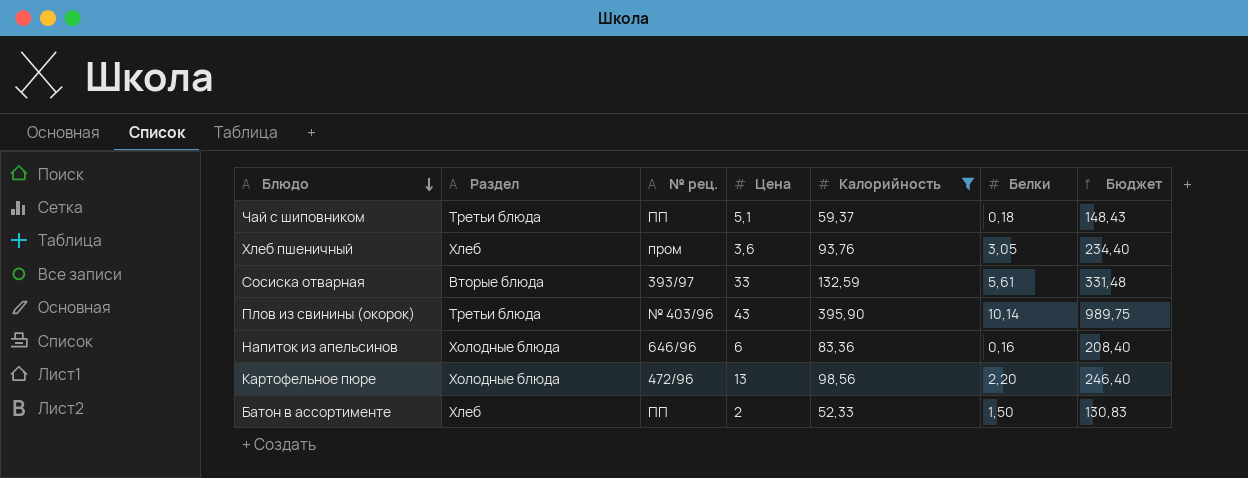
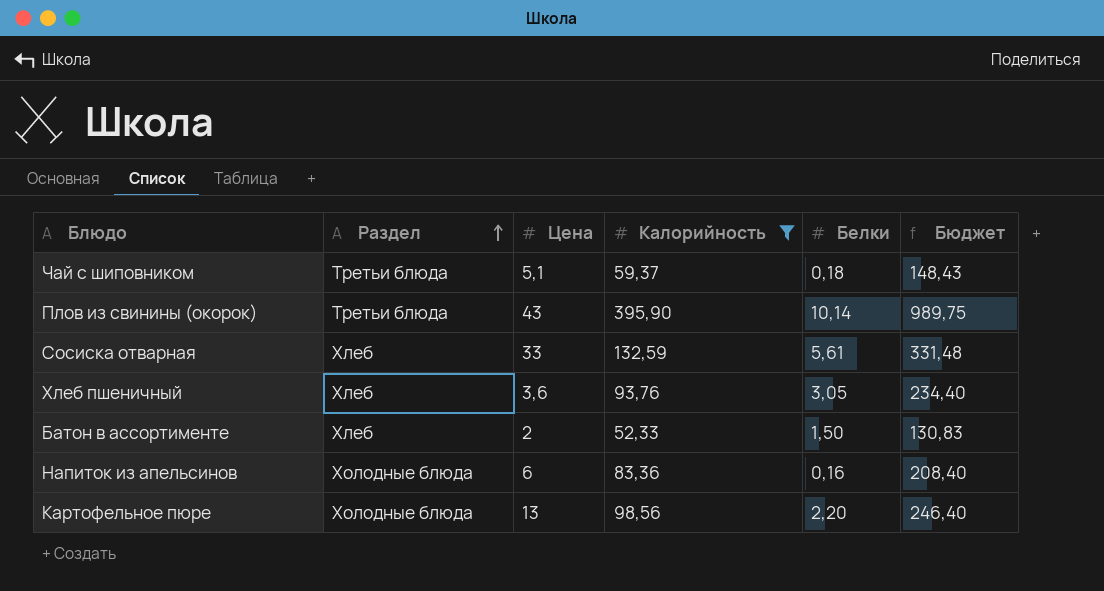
row order: Блюдо descending -> Раздел ascending
column № рец. | position: 3 -> none
Сосиска отварная | Раздел: Вторые блюда -> Хлеб

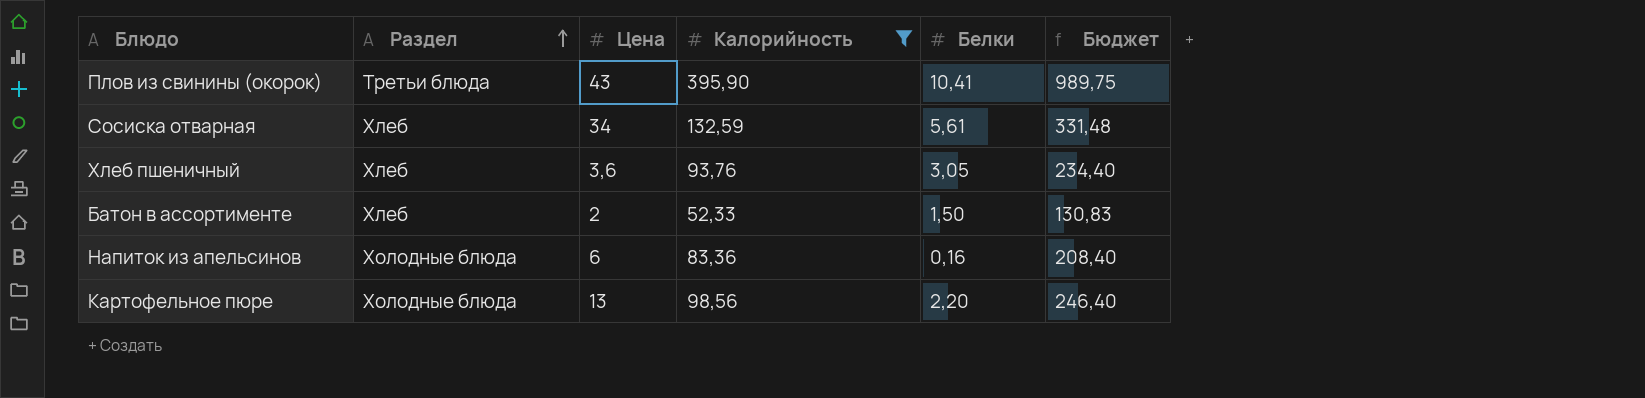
row Чай с шиповником: Третьи блюда | 5,1 | 59,37 | 0,18 | 148,43 -> none
Плов из свинины (окорок) | Белки: 10,14 -> 10,41
Сосиска отварная | Цена: 33 -> 34

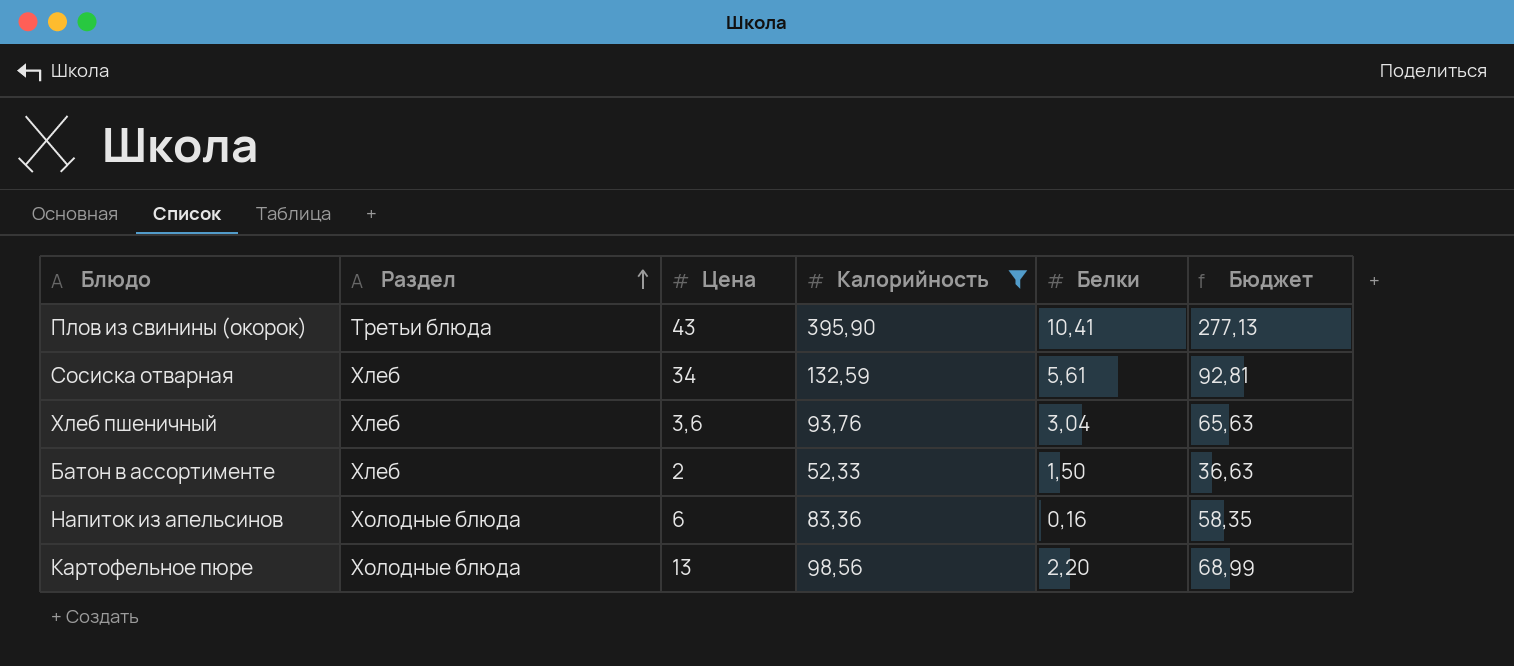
column Бюджет | formula: [Калорийность] * 2,5 -> [Калорийность] * 0,7
Хлеб пшеничный | Белки: 3,05 -> 3,04

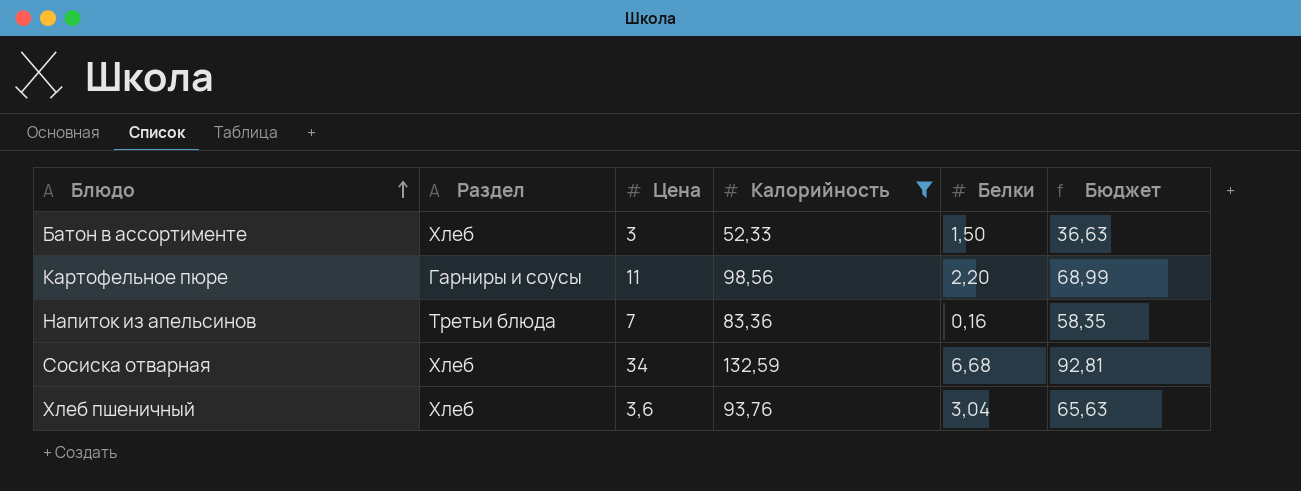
row order: Раздел ascending -> Блюдо ascending
row Плов из свинины (окорок): Третьи блюда | 43 | 395,90 | 10,41 | 277,13 -> none
Батон в ассортименте | Цена: 2 -> 3
Картофельное пюре | Раздел: Холодные блюда -> Гарниры и соусы
Картофельное пюре | Цена: 13 -> 11
Напиток из апельсинов | Раздел: Холодные блюда -> Третьи блюда
Напиток из апельсинов | Цена: 6 -> 7
Сосиска отварная | Белки: 5,61 -> 6,68

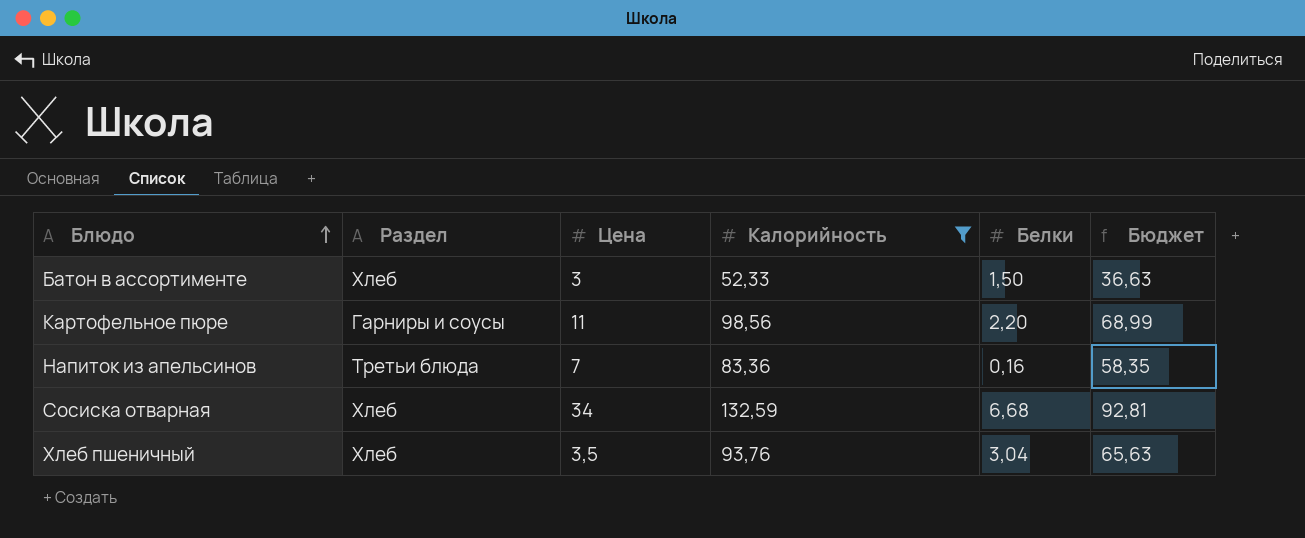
Хлеб пшеничный | Цена: 3,6 -> 3,5

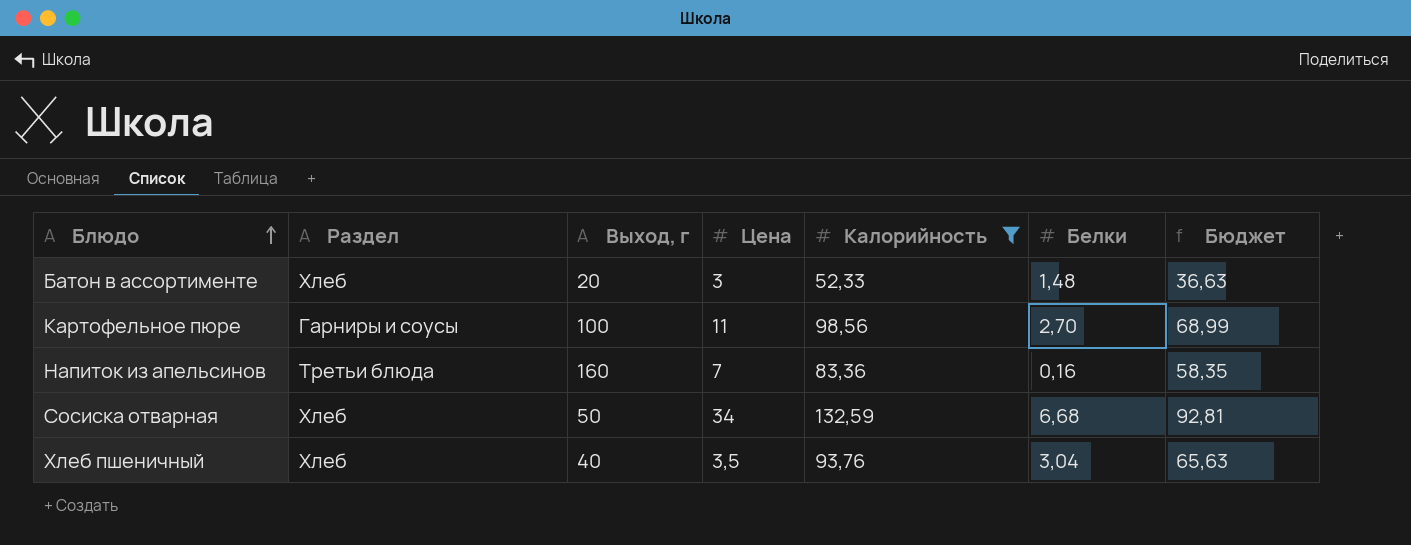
column Выход, г | position: none -> 3
Батон в ассортименте | Белки: 1,50 -> 1,48
Картофельное пюре | Белки: 2,20 -> 2,70

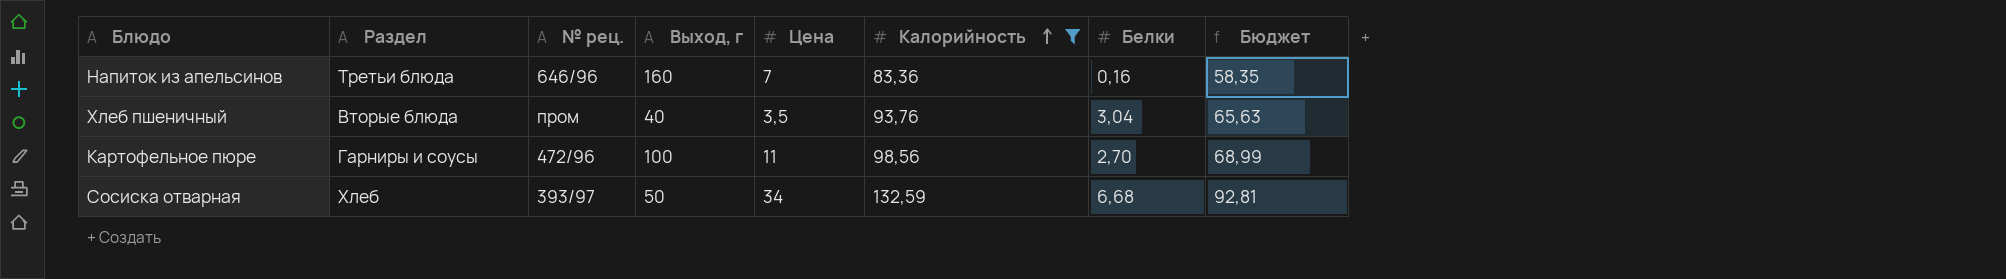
row order: Блюдо ascending -> Калорийность ascending
column № рец. | position: none -> 3
row Батон в ассортименте: Хлеб | 20 | 3 | 52,33 | 1,48 | 36,63 -> none
Хлеб пшеничный | Раздел: Хлеб -> Вторые блюда

